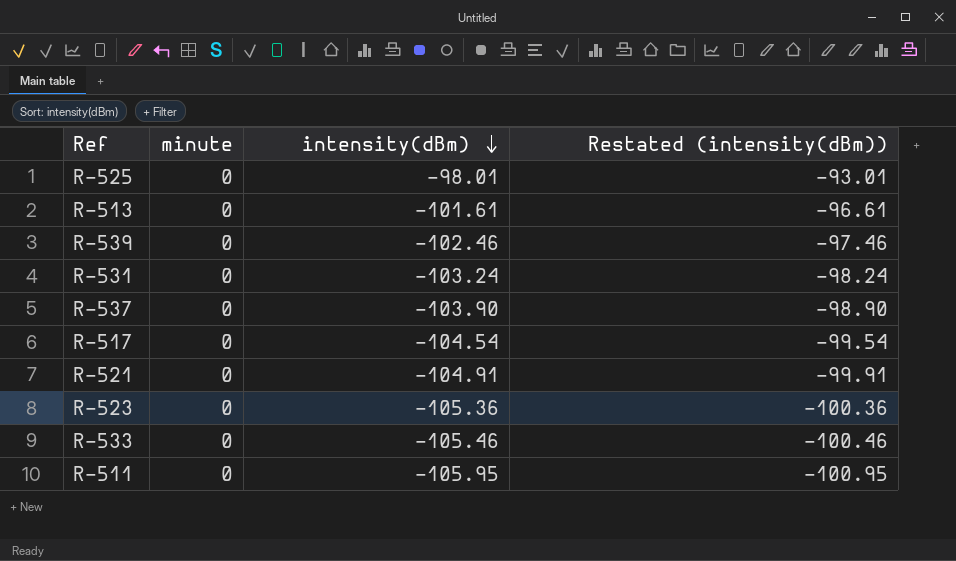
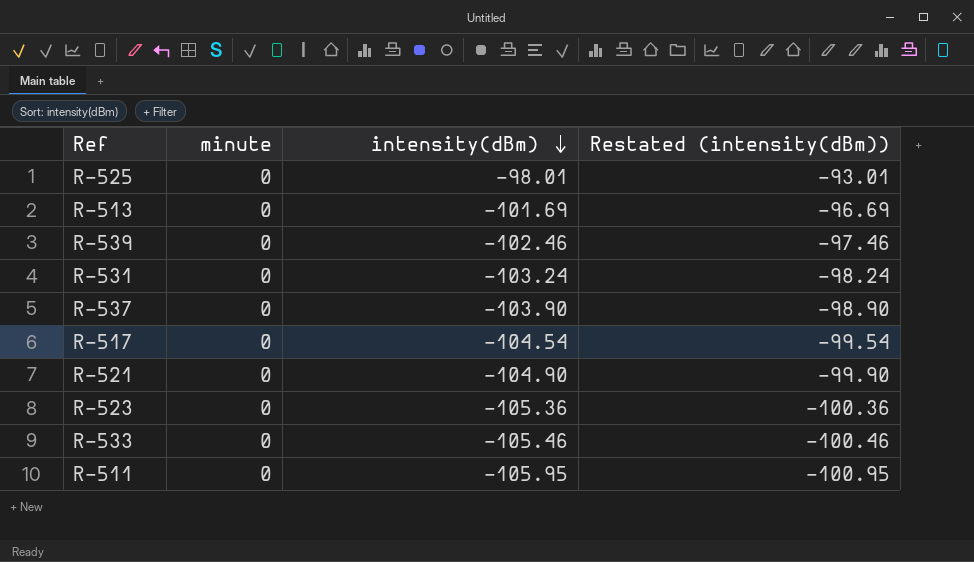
R-513 | intensity(dBm): -101.61 -> -101.69
R-513 | Restated (intensity(dBm)): -96.61 -> -96.69
R-521 | intensity(dBm): -104.91 -> -104.90
R-521 | Restated (intensity(dBm)): -99.91 -> -99.90

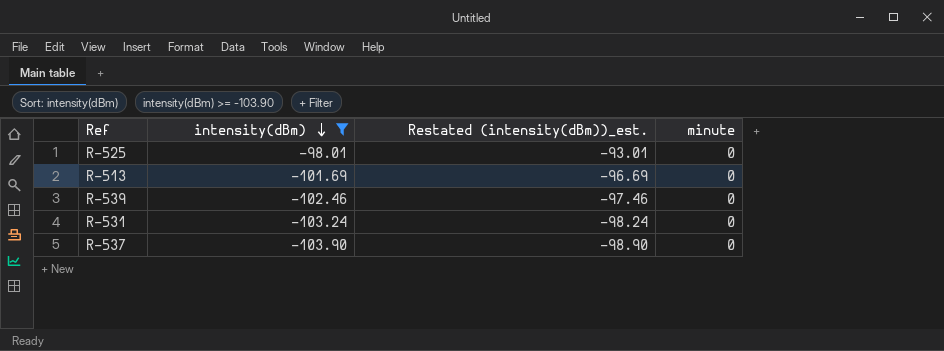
filter: none -> intensity(dBm) >= -103.90
column name: Restated (intensity(dBm)) -> Restated (intensity(dBm))_est.
column minute | position: 2 -> 4

